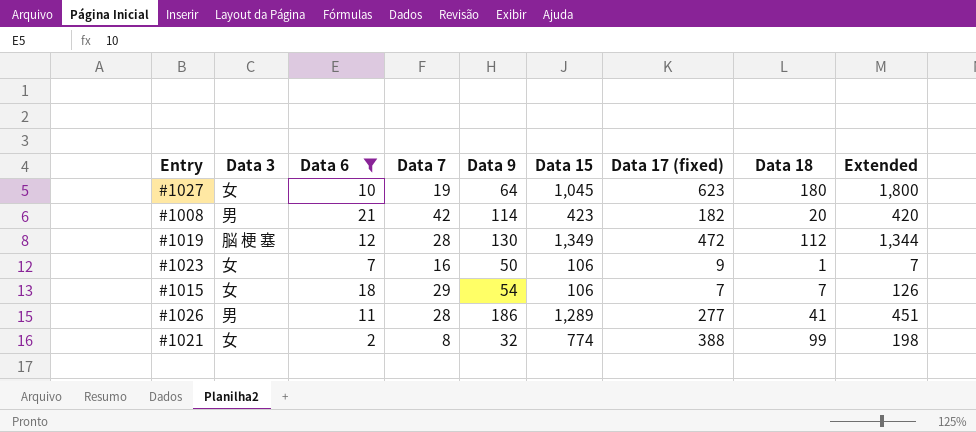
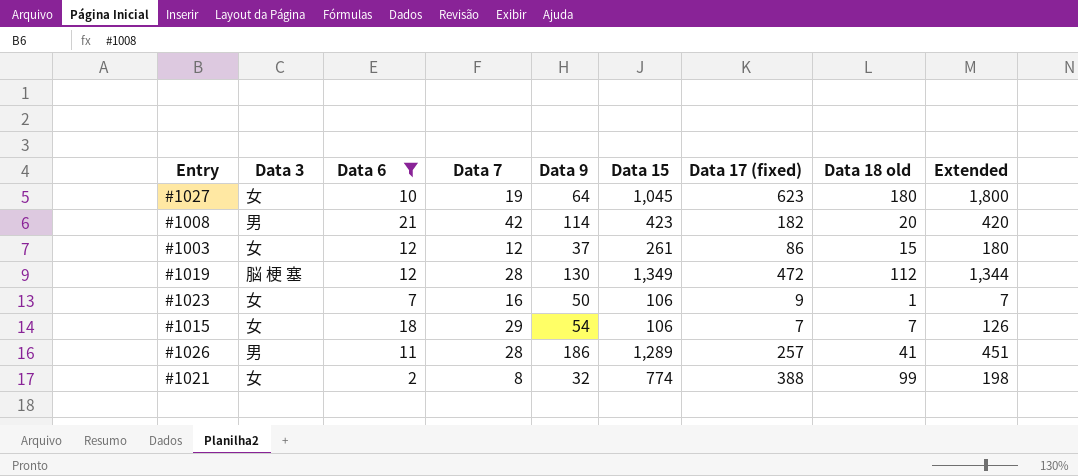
column name: Data 18 -> Data 18 old
row #1003: none -> 女 | 12 | 12 | 37 | 261 | 86 | 15 | 180
#1026 | Data 17 (fixed): 277 -> 257

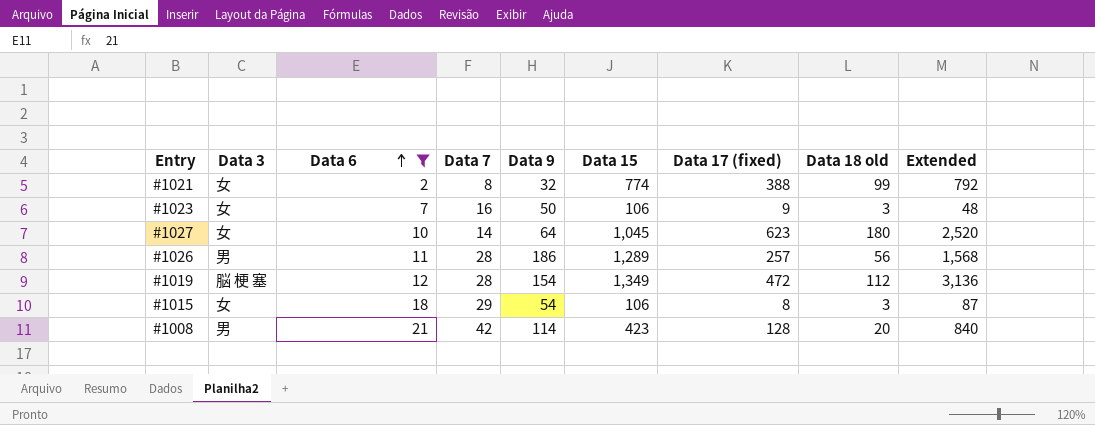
row order: none -> Data 6 ascending
column Extended | formula: [Data 6] * [Data 18 old] -> [Data 7] * [Data 18 old]
row #1003: 女 | 12 | 12 | 37 | 261 | 86 | 15 | 180 -> none
#1023 | Data 18 old: 1 -> 3
#1027 | Data 7: 19 -> 14
#1026 | Data 18 old: 41 -> 56
#1019 | Data 9: 130 -> 154
#1015 | Data 17 (fixed): 7 -> 8
#1015 | Data 18 old: 7 -> 3
#1008 | Data 17 (fixed): 182 -> 128

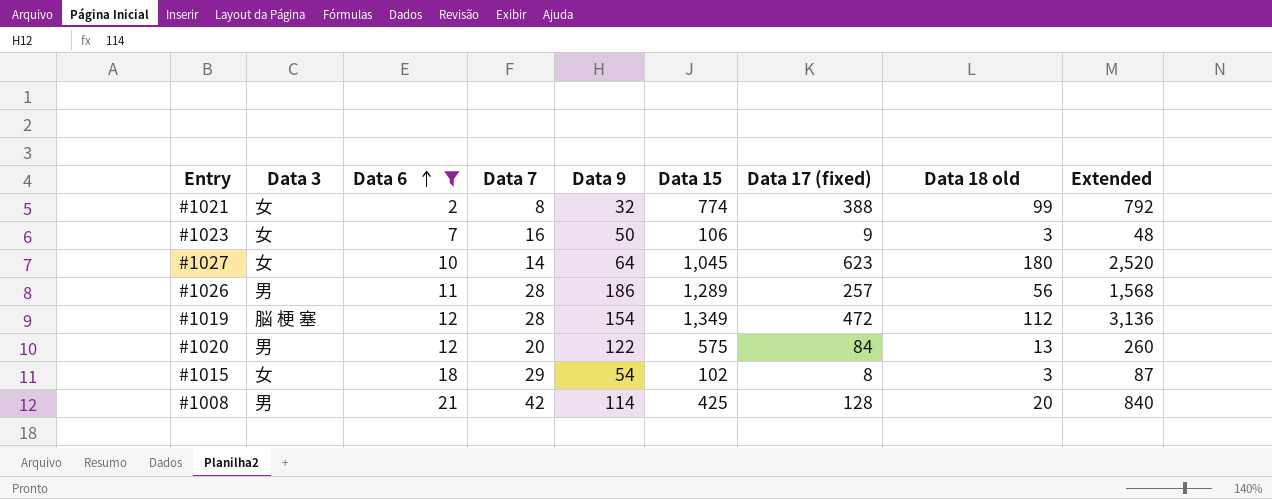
row #1020: none -> 男 | 12 | 20 | 122 | 575 | 84 | 13 | 260
#1015 | Data 15: 106 -> 102
#1008 | Data 15: 423 -> 425

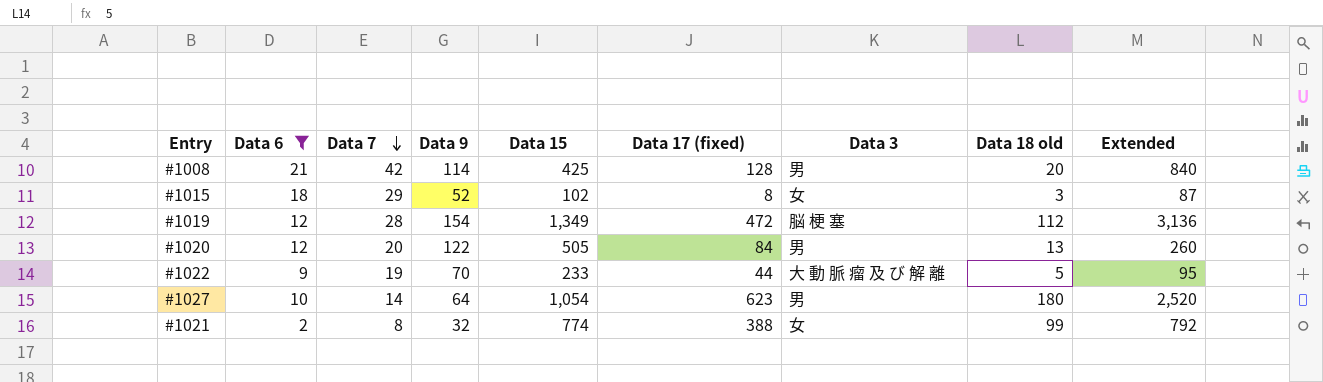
row order: Data 6 ascending -> Data 7 descending
column Data 3 | position: 2 -> 7
row #1023: 女 | 7 | 16 | 50 | 106 | 9 | 3 | 48 -> none
row #1026: 男 | 11 | 28 | 186 | 1,289 | 257 | 56 | 1,568 -> none
#1015 | Data 9: 54 -> 52
#1020 | Data 15: 575 -> 505
row #1022: none -> 9 | 19 | 70 | 233 | 44 | 大 動 脈 瘤 及 び 解 離 | 5 | 95
#1027 | Data 15: 1,045 -> 1,054
#1027 | Data 3: 女 -> 男

